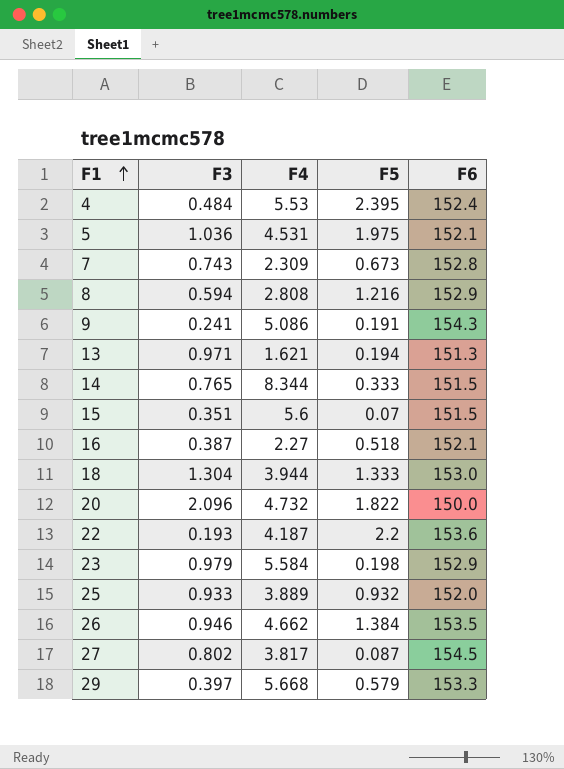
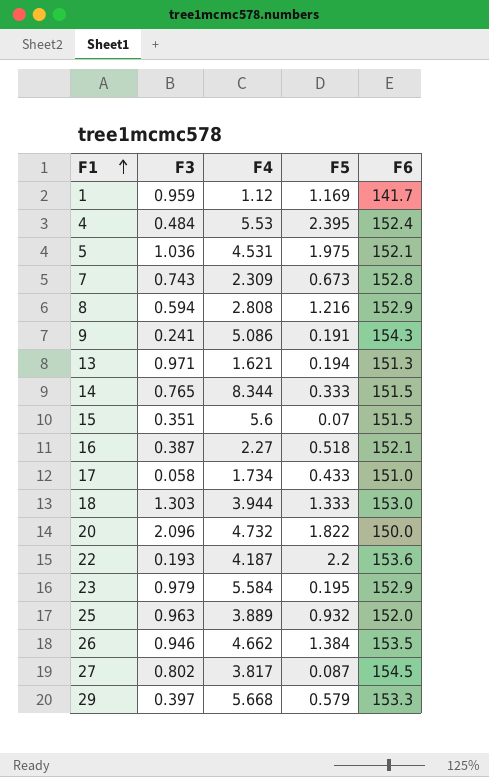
row 1: none -> 0.959 | 1.12 | 1.169 | 141.7
row 17: none -> 0.058 | 1.734 | 0.433 | 151.0
18 | F3: 1.304 -> 1.303
23 | F5: 0.198 -> 0.195
25 | F3: 0.933 -> 0.963

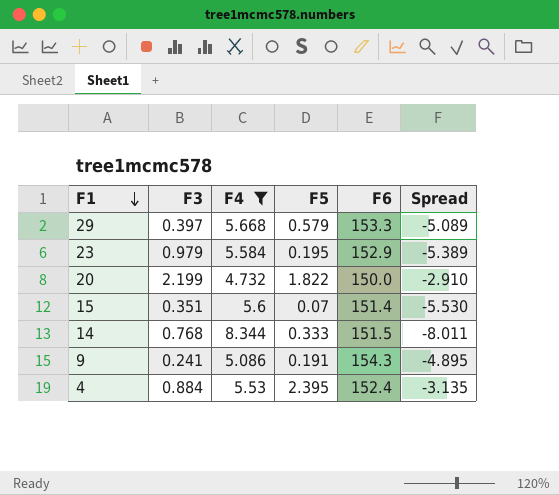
filter: none -> F4 >= 4.732
row order: F1 ascending -> F1 descending
column Spread | formula: none -> [F5] - [F4]
20 | F3: 2.096 -> 2.199
15 | F6: 151.5 -> 151.4
14 | F3: 0.765 -> 0.768
4 | F3: 0.484 -> 0.884

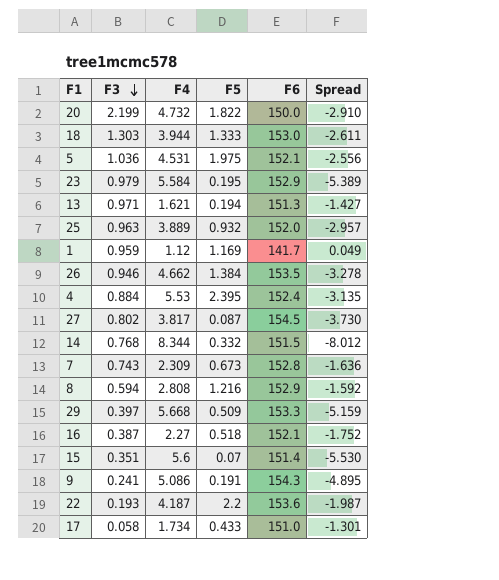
filter: F4 >= 4.732 -> none
row order: F1 descending -> F3 descending
14 | F5: 0.333 -> 0.332
14 | Spread: -8.011 -> -8.012
29 | F5: 0.579 -> 0.509
29 | Spread: -5.089 -> -5.159

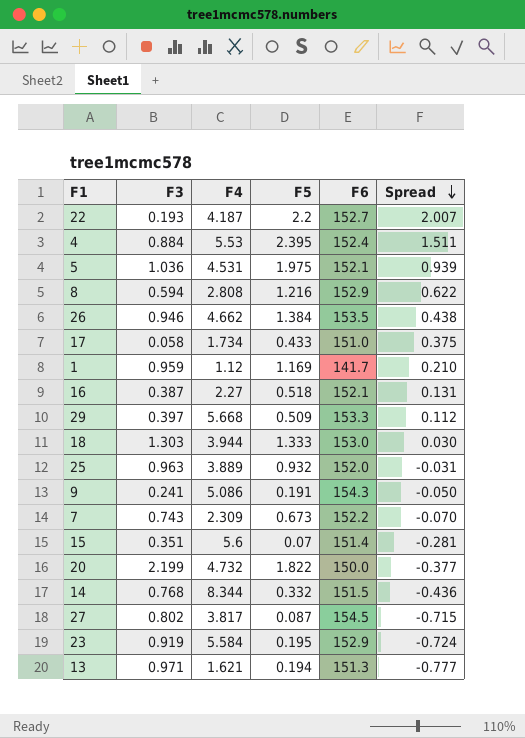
row order: F3 descending -> Spread descending
column Spread | formula: [F5] - [F4] -> [F5] - [F3]
22 | F6: 153.6 -> 152.7
7 | F6: 152.8 -> 152.2
23 | F3: 0.979 -> 0.919

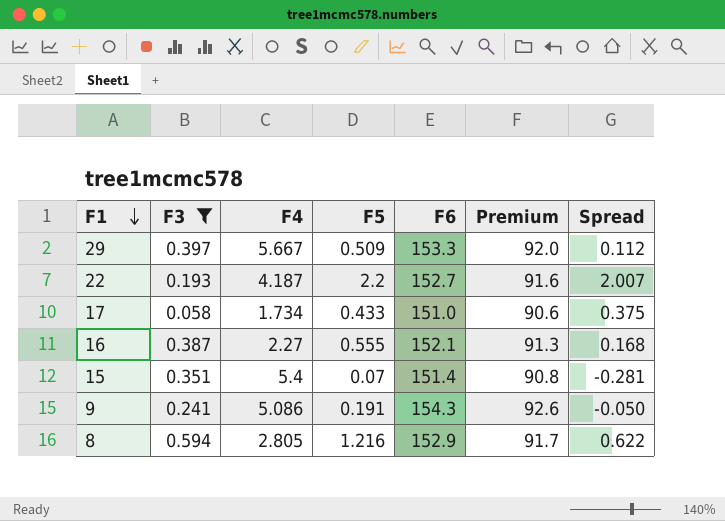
filter: none -> F3 <= 0.594
row order: Spread descending -> F1 descending
column Premium | formula: none -> [F6] * 0.6
29 | F4: 5.668 -> 5.667
16 | F5: 0.518 -> 0.555
16 | Spread: 0.131 -> 0.168
15 | F4: 5.6 -> 5.4
8 | F4: 2.808 -> 2.805

